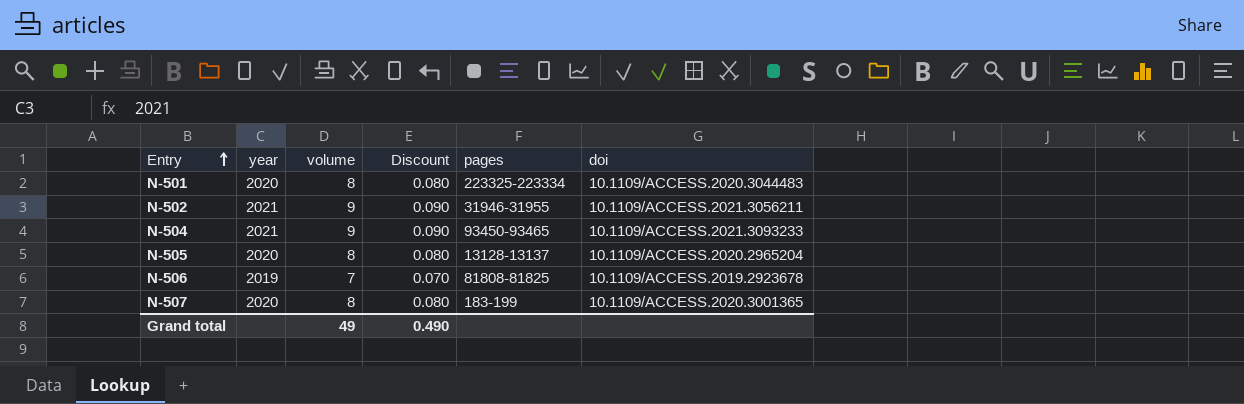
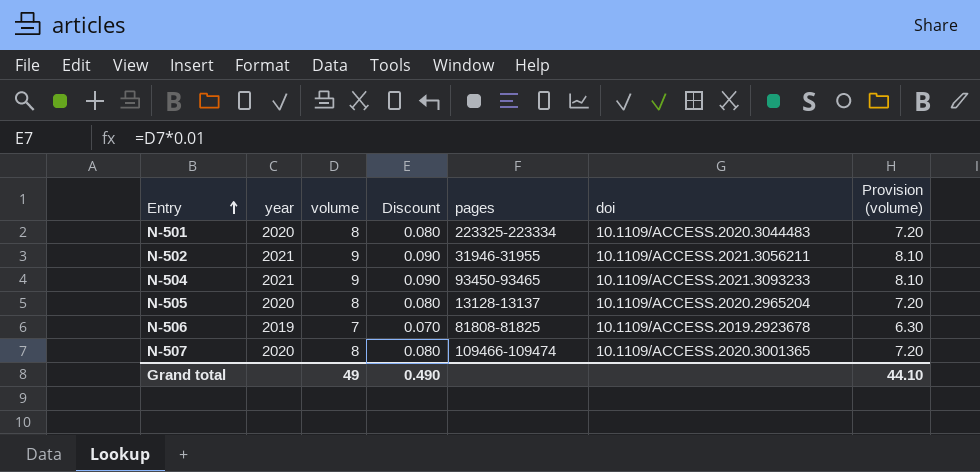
column Provision (volume) | formula: none -> [volume] * 0.9
N-507 | pages: 183-199 -> 109466-109474

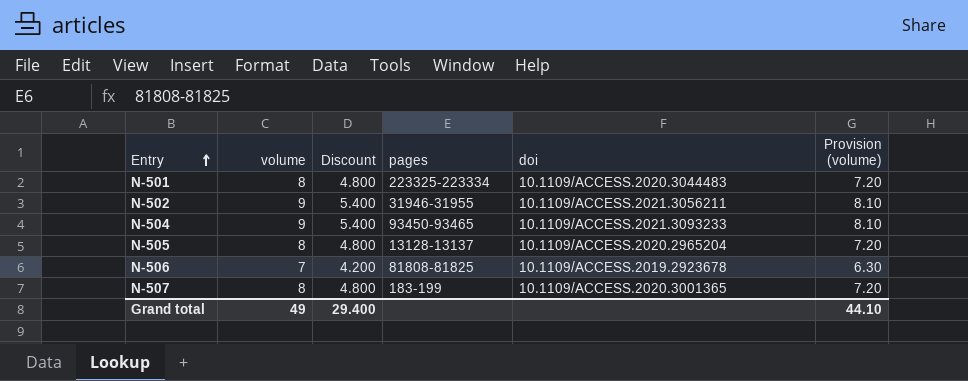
column year | position: 2 -> none
column Discount | formula: [volume] * 0.01 -> [volume] * 0.6
N-507 | pages: 109466-109474 -> 183-199
Grand total | Discount: 0.490 -> 29.400

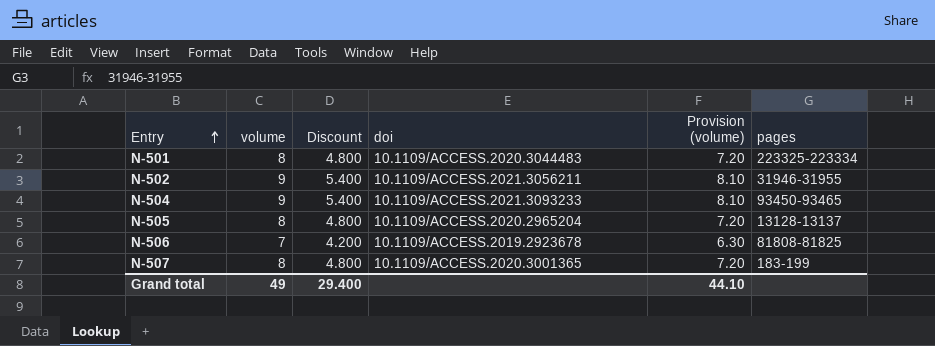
column pages | position: 4 -> 6

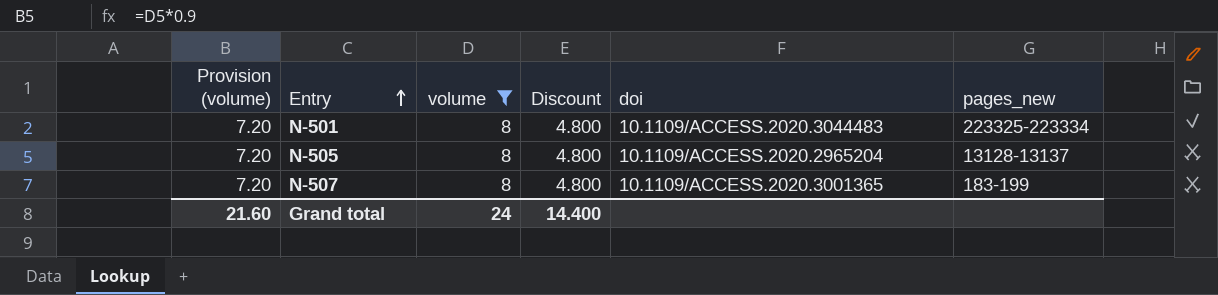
filter: none -> volume = 8
column Provision (volume) | position: 5 -> 1
column name: pages -> pages_new
Grand total | Provision (volume): 44.10 -> 21.60
Grand total | volume: 49 -> 24
Grand total | Discount: 29.400 -> 14.400

